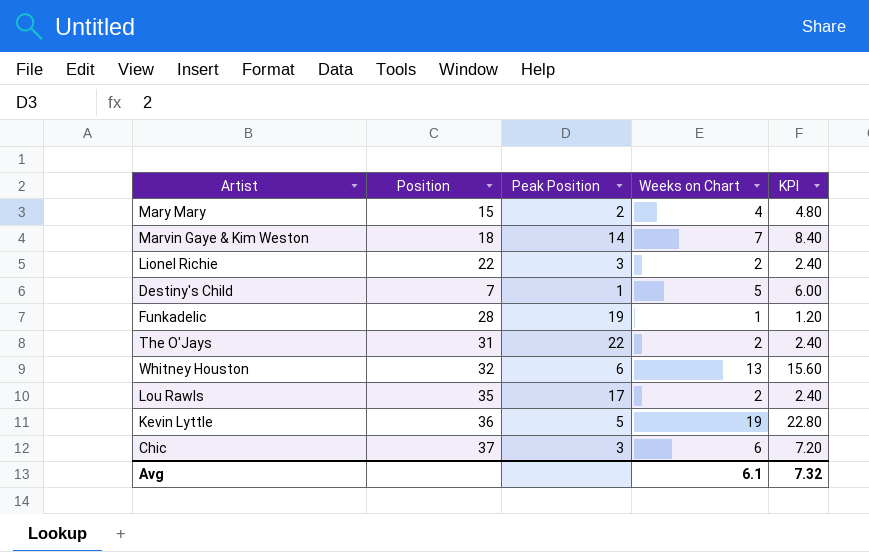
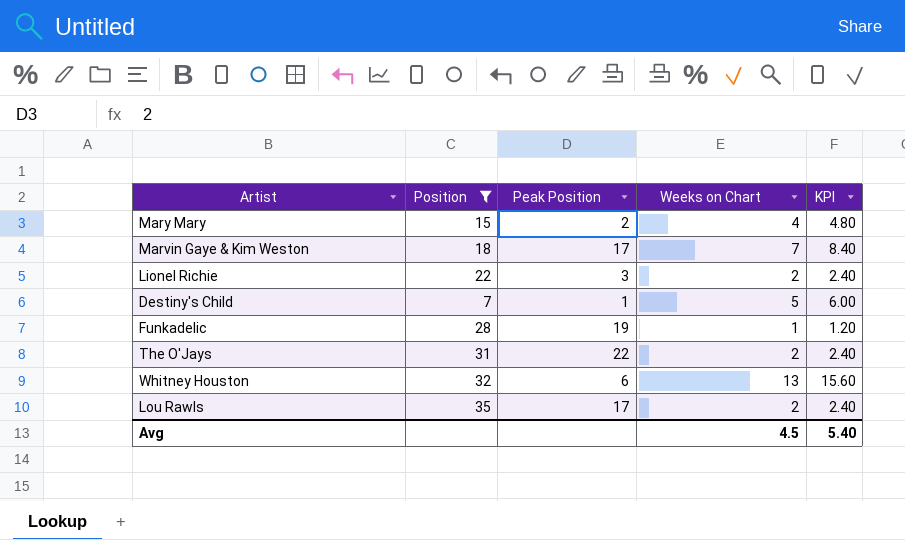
filter: none -> Position <= 35
Marvin Gaye & Kim Weston | Peak Position: 14 -> 17
Avg | Weeks on Chart: 6.1 -> 4.5
Avg | KPI: 7.32 -> 5.40

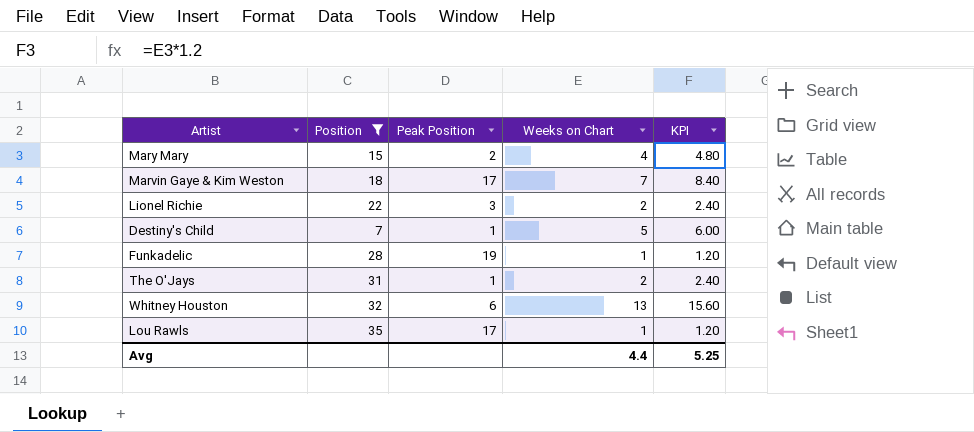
The O'Jays | Peak Position: 22 -> 1
Lou Rawls | Weeks on Chart: 2 -> 1
Lou Rawls | KPI: 2.40 -> 1.20
Avg | Weeks on Chart: 4.5 -> 4.4
Avg | KPI: 5.40 -> 5.25

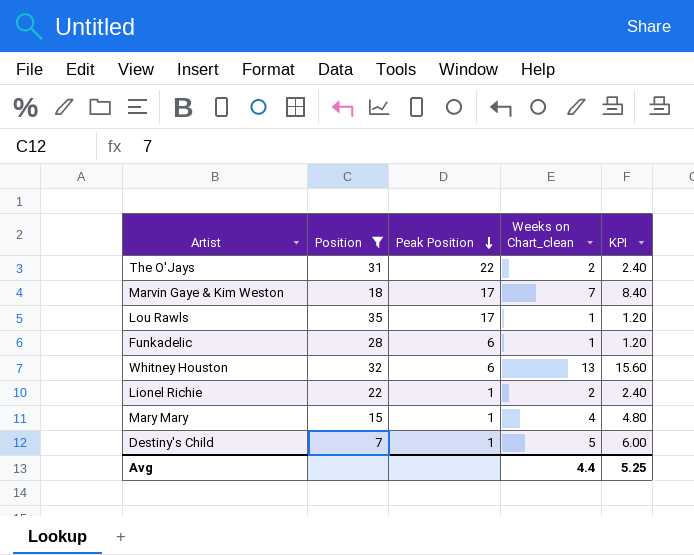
row order: none -> Peak Position descending
column name: Weeks on Chart -> Weeks on Chart_clean
The O'Jays | Peak Position: 1 -> 22
Funkadelic | Peak Position: 19 -> 6
Lionel Richie | Peak Position: 3 -> 1
Mary Mary | Peak Position: 2 -> 1

